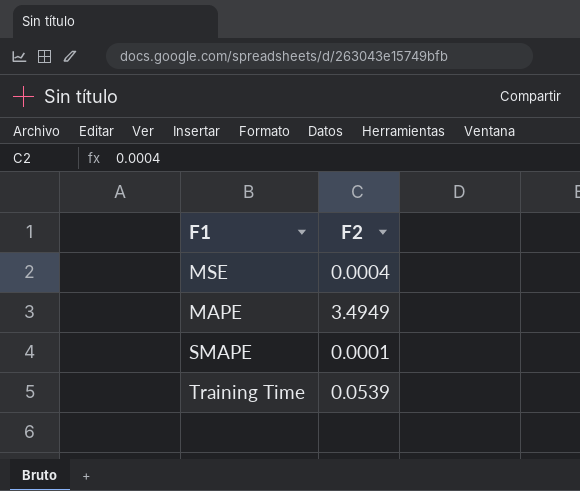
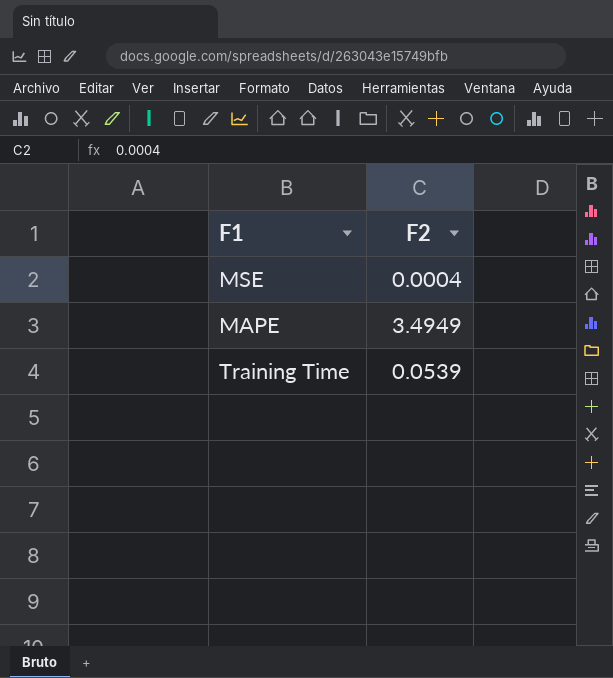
row SMAPE: 0.0001 -> none

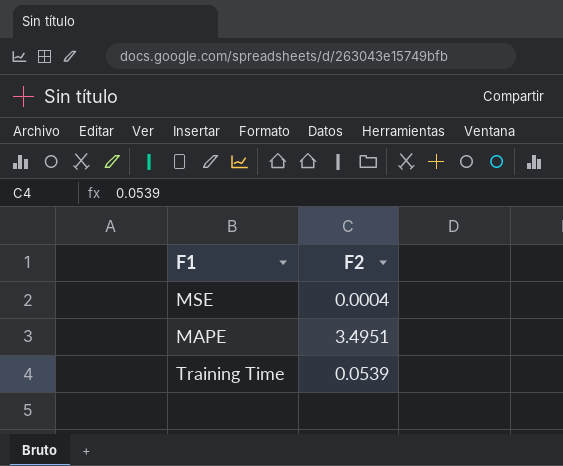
MAPE | F2: 3.4949 -> 3.4951

